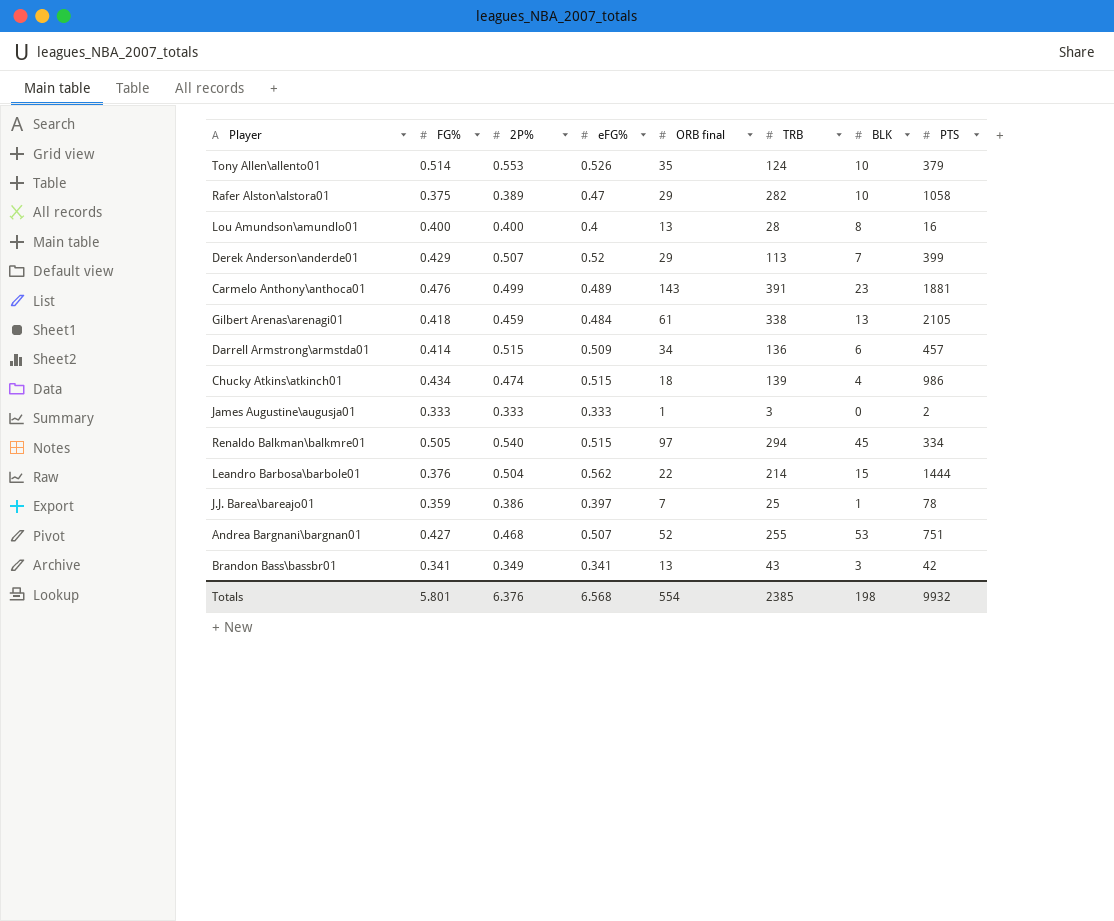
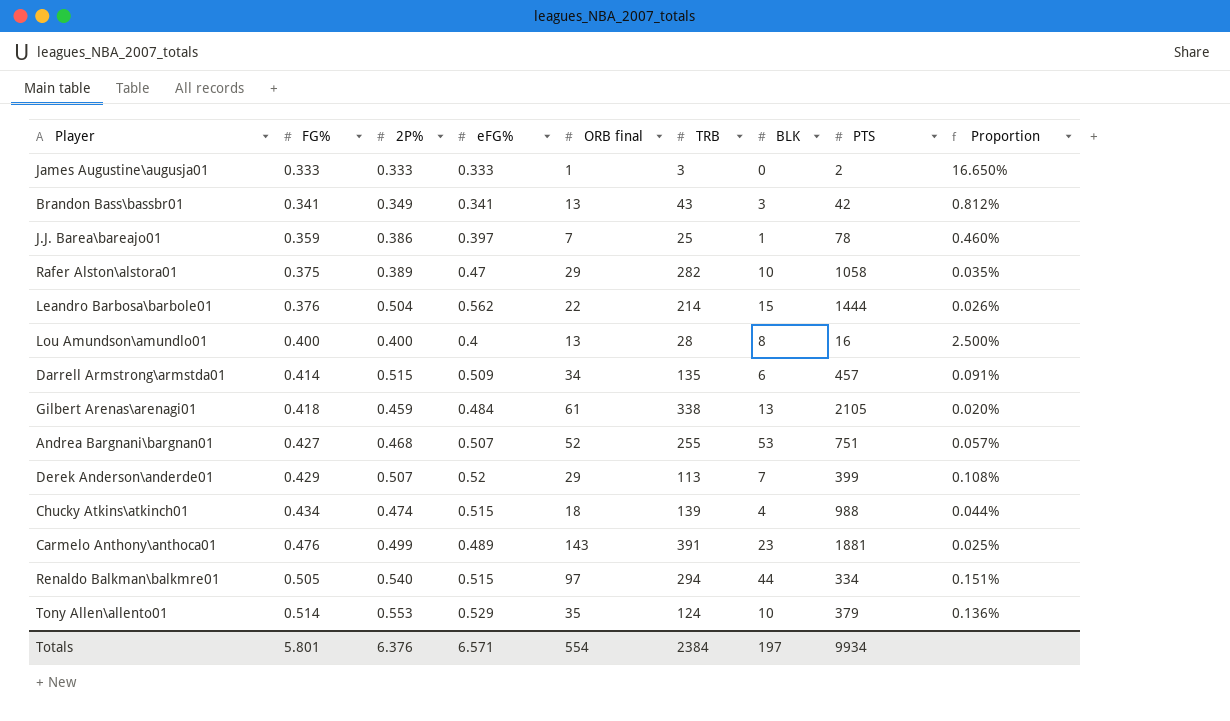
row order: none -> FG% ascending
column Proportion | formula: none -> [FG%] / [PTS]
Darrell Armstrong\armstda01 | TRB: 136 -> 135
Chucky Atkins\atkinch01 | PTS: 986 -> 988
Renaldo Balkman\balkmre01 | BLK: 45 -> 44
Tony Allen\allento01 | eFG%: 0.526 -> 0.529
Totals | eFG%: 6.568 -> 6.571
Totals | TRB: 2385 -> 2384
Totals | BLK: 198 -> 197
Totals | PTS: 9932 -> 9934

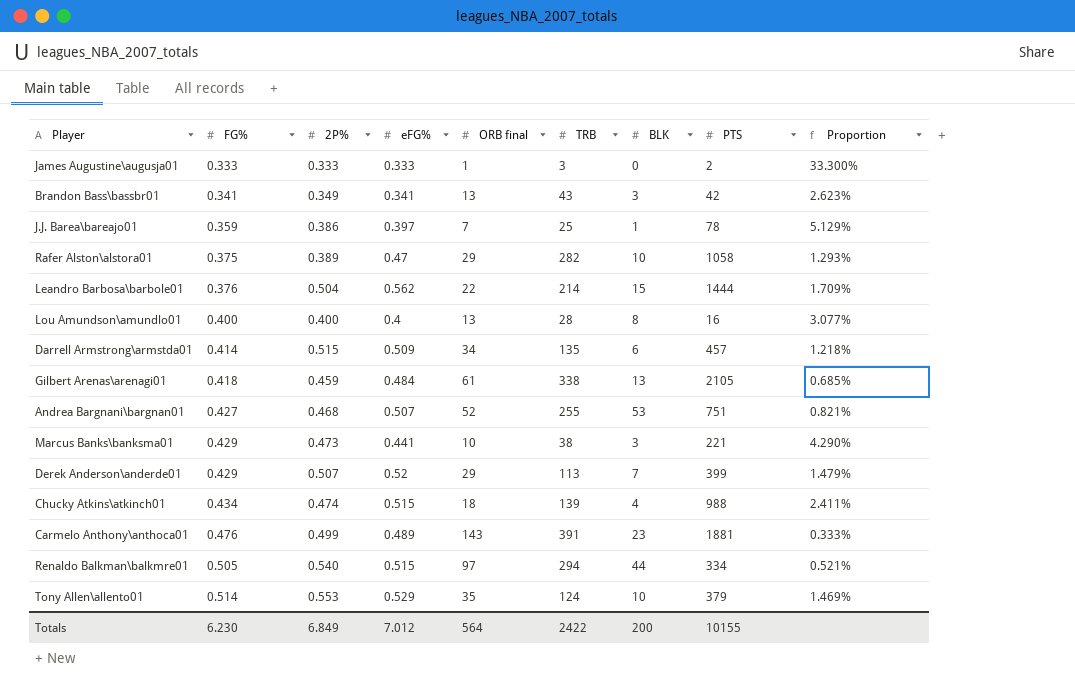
column Proportion | formula: [FG%] / [PTS] -> [FG%] / [ORB final]
row Marcus Banks\banksma01: none -> 0.429 | 0.473 | 0.441 | 10 | 38 | 3 | 221 | 4.290%
Totals | FG%: 5.801 -> 6.230
Totals | 2P%: 6.376 -> 6.849
Totals | eFG%: 6.571 -> 7.012
Totals | ORB final: 554 -> 564
Totals | TRB: 2384 -> 2422
Totals | BLK: 197 -> 200
Totals | PTS: 9934 -> 10155

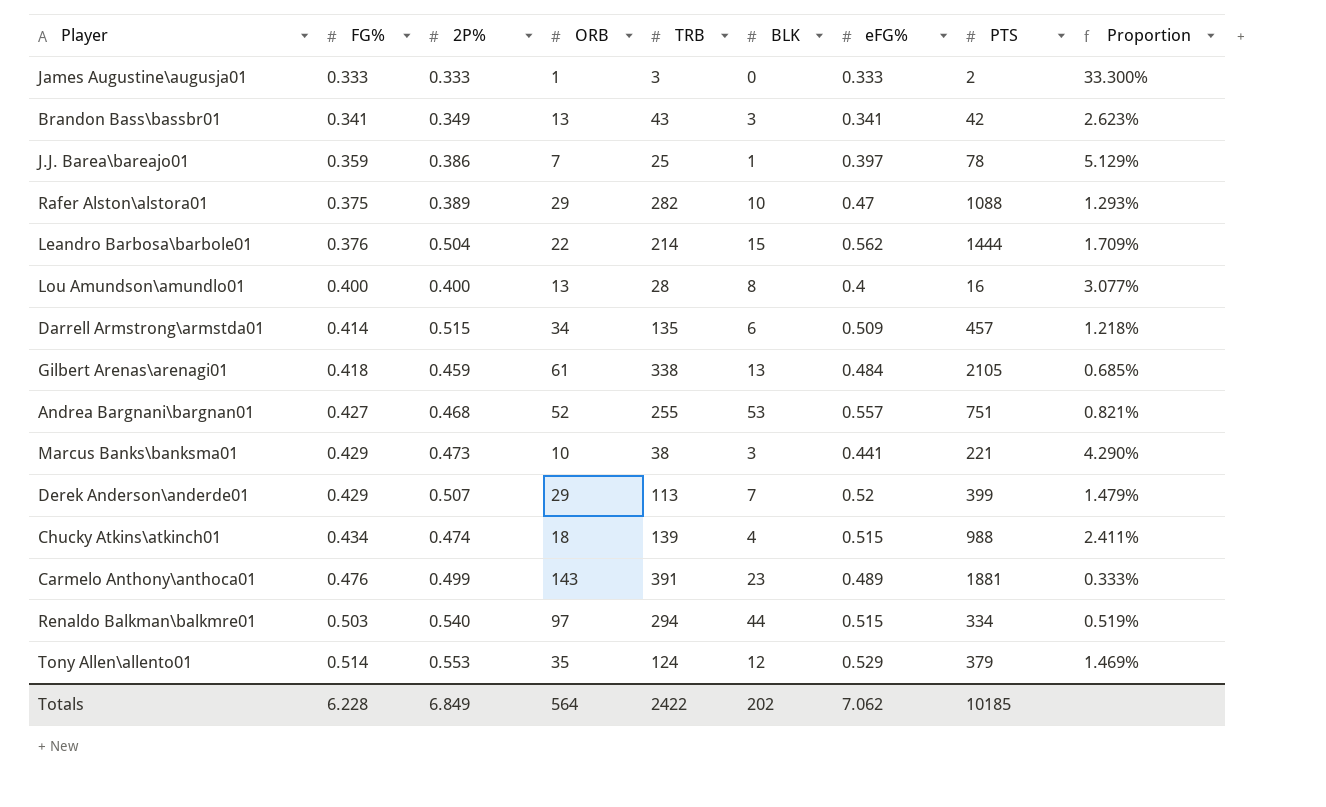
column name: ORB final -> ORB
column eFG% | position: 4 -> 7
Rafer Alston\alstora01 | PTS: 1058 -> 1088
Andrea Bargnani\bargnan01 | eFG%: 0.507 -> 0.557
Renaldo Balkman\balkmre01 | FG%: 0.505 -> 0.503
Renaldo Balkman\balkmre01 | Proportion: 0.521% -> 0.519%
Tony Allen\allento01 | BLK: 10 -> 12
Totals | FG%: 6.230 -> 6.228
Totals | BLK: 200 -> 202
Totals | eFG%: 7.012 -> 7.062
Totals | PTS: 10155 -> 10185

